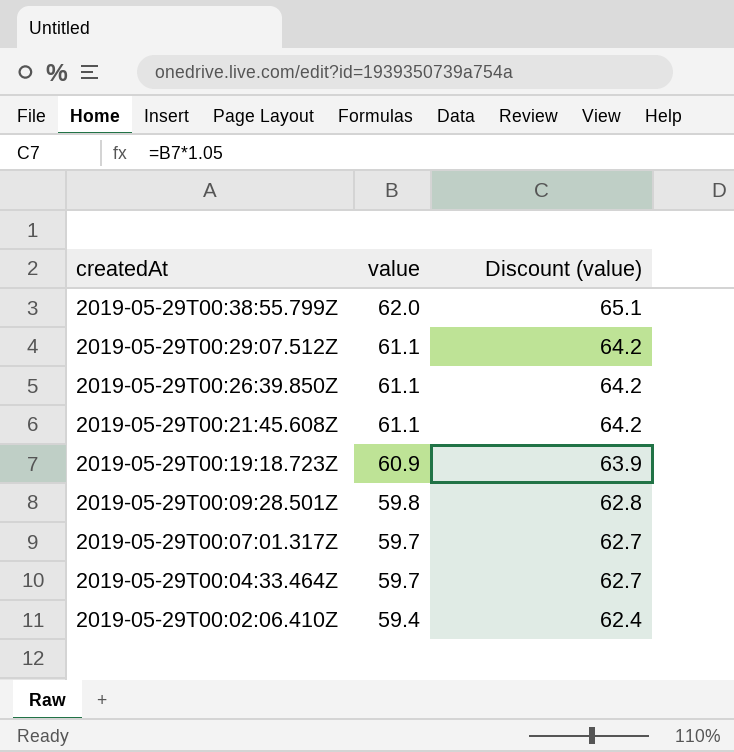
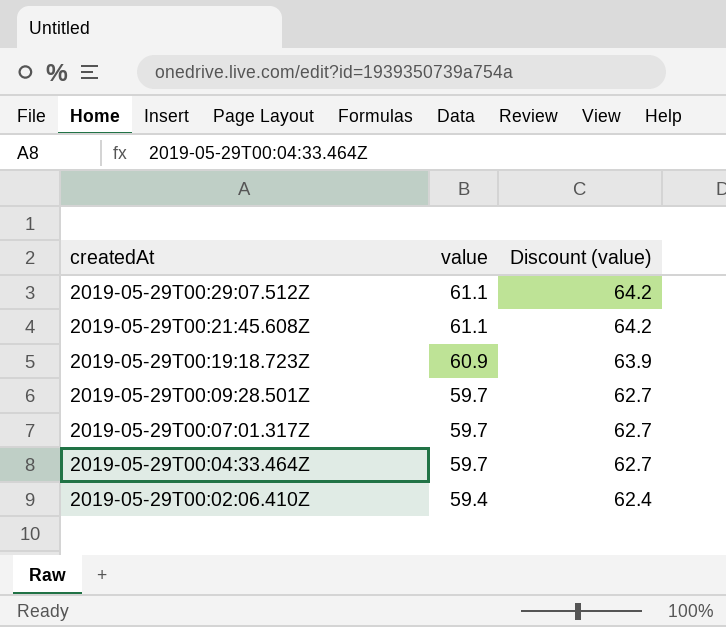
row 2019-05-29T00:38:55.799Z: 62.0 | 65.1 -> none
row 2019-05-29T00:26:39.850Z: 61.1 | 64.2 -> none
2019-05-29T00:09:28.501Z | value: 59.8 -> 59.7
2019-05-29T00:09:28.501Z | Discount (value): 62.8 -> 62.7

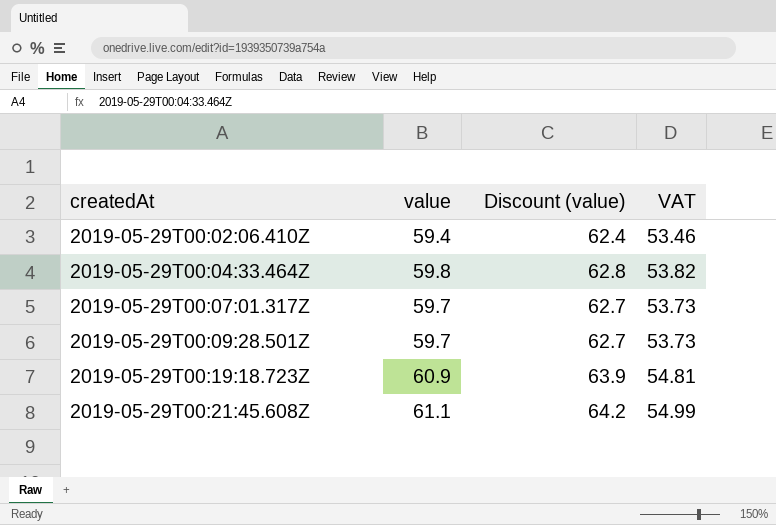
row order: createdAt descending -> createdAt ascending
column VAT | formula: none -> [value] * 0.9
row 2019-05-29T00:29:07.512Z: 61.1 | 64.2 -> none
2019-05-29T00:04:33.464Z | value: 59.7 -> 59.8
2019-05-29T00:04:33.464Z | Discount (value): 62.7 -> 62.8

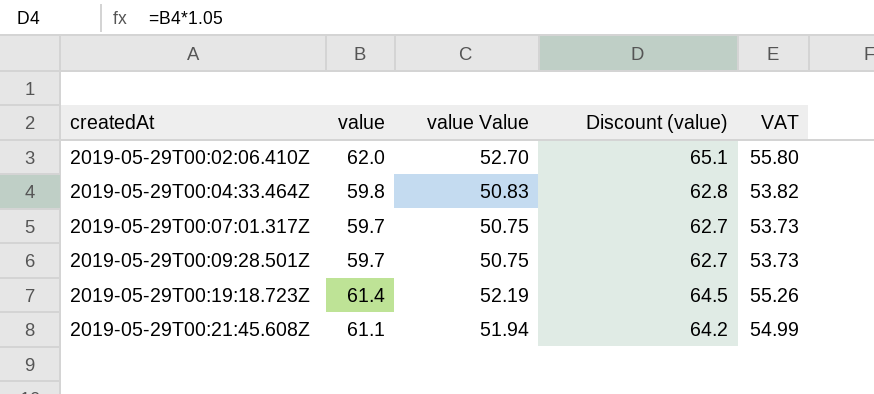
column value Value | formula: none -> [value] * 0.85
2019-05-29T00:02:06.410Z | value: 59.4 -> 62.0
2019-05-29T00:02:06.410Z | Discount (value): 62.4 -> 65.1
2019-05-29T00:02:06.410Z | VAT: 53.46 -> 55.80
2019-05-29T00:19:18.723Z | value: 60.9 -> 61.4
2019-05-29T00:19:18.723Z | Discount (value): 63.9 -> 64.5
2019-05-29T00:19:18.723Z | VAT: 54.81 -> 55.26

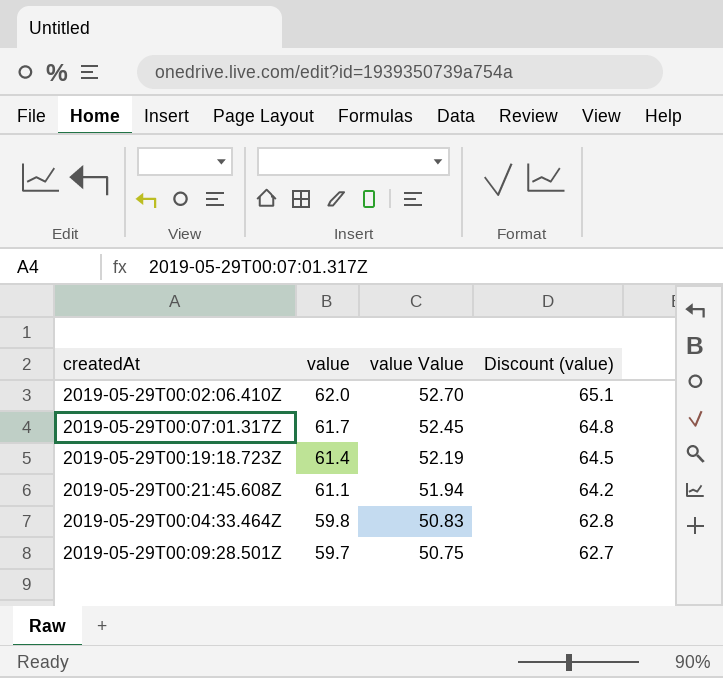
row order: createdAt ascending -> value descending
column VAT | formula: [value] * 0.9 -> none
2019-05-29T00:07:01.317Z | value: 59.7 -> 61.7
2019-05-29T00:07:01.317Z | value Value: 50.75 -> 52.45
2019-05-29T00:07:01.317Z | Discount (value): 62.7 -> 64.8

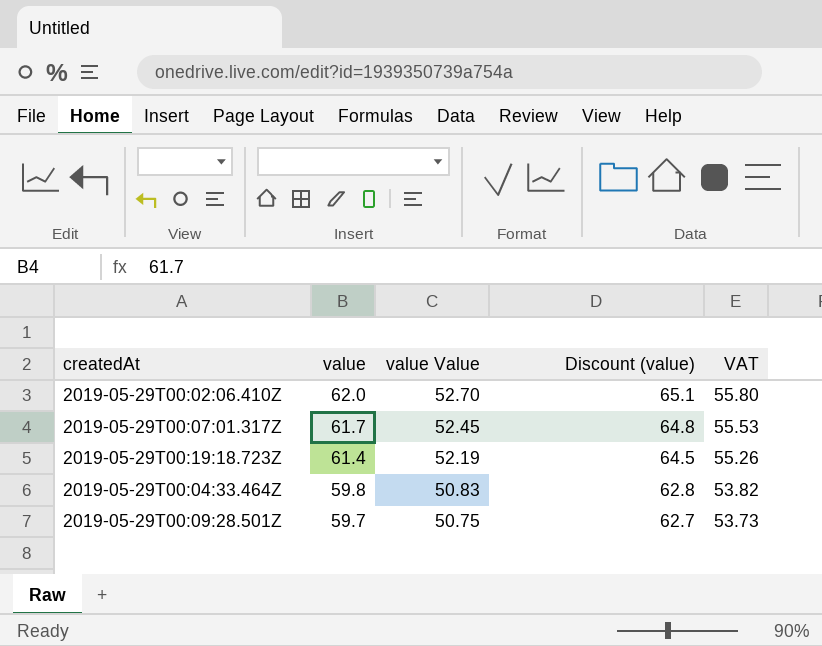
column VAT | formula: none -> [value] * 0.9
row 2019-05-29T00:21:45.608Z: 61.1 | 51.94 | 64.2 -> none

